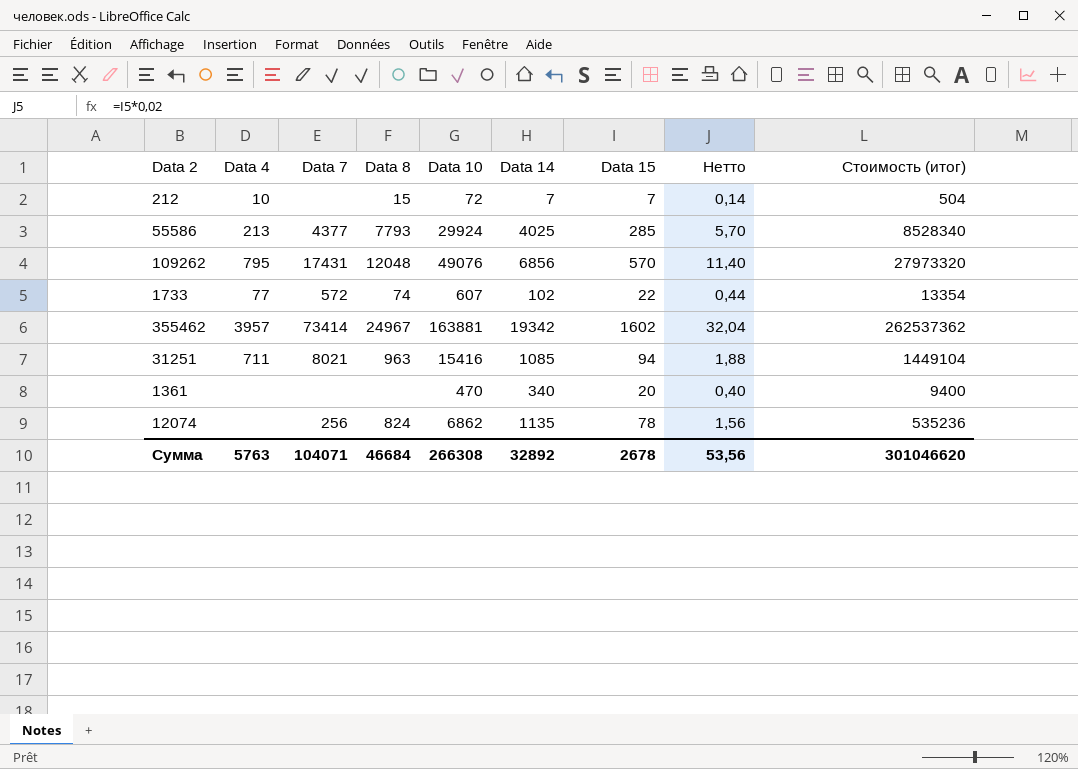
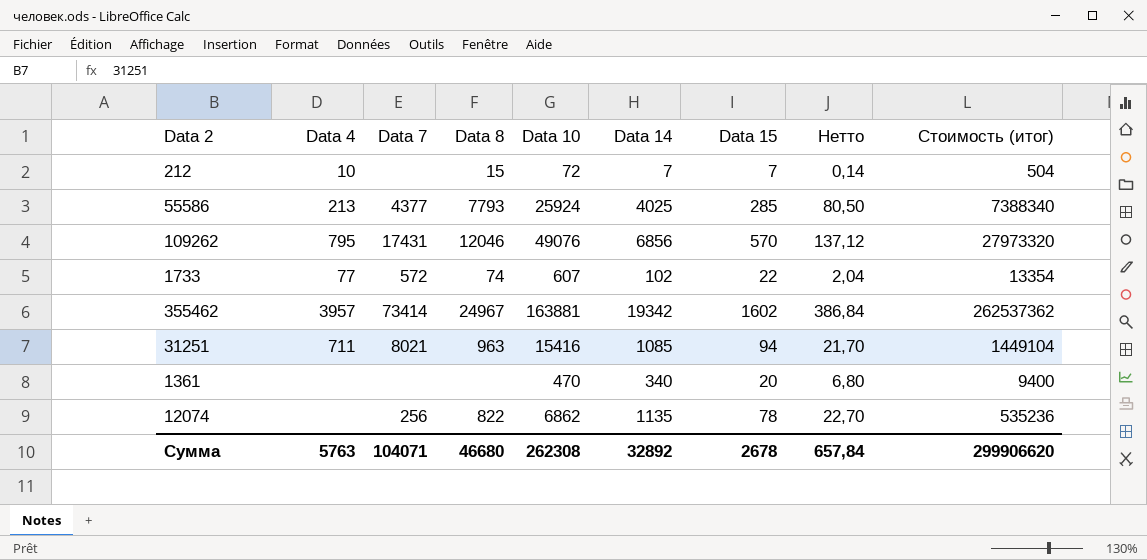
column Нетто | formula: [Data 15] * 0,02 -> [Data 14] * 0,02
55586 | Data 10: 29924 -> 25924
55586 | Стоимость (итог): 8528340 -> 7388340
109262 | Data 8: 12048 -> 12046
12074 | Data 8: 824 -> 822
Сумма | Data 8: 46684 -> 46680
Сумма | Data 10: 266308 -> 262308
Сумма | Нетто: 53,56 -> 657,84
Сумма | Стоимость (итог): 301046620 -> 299906620

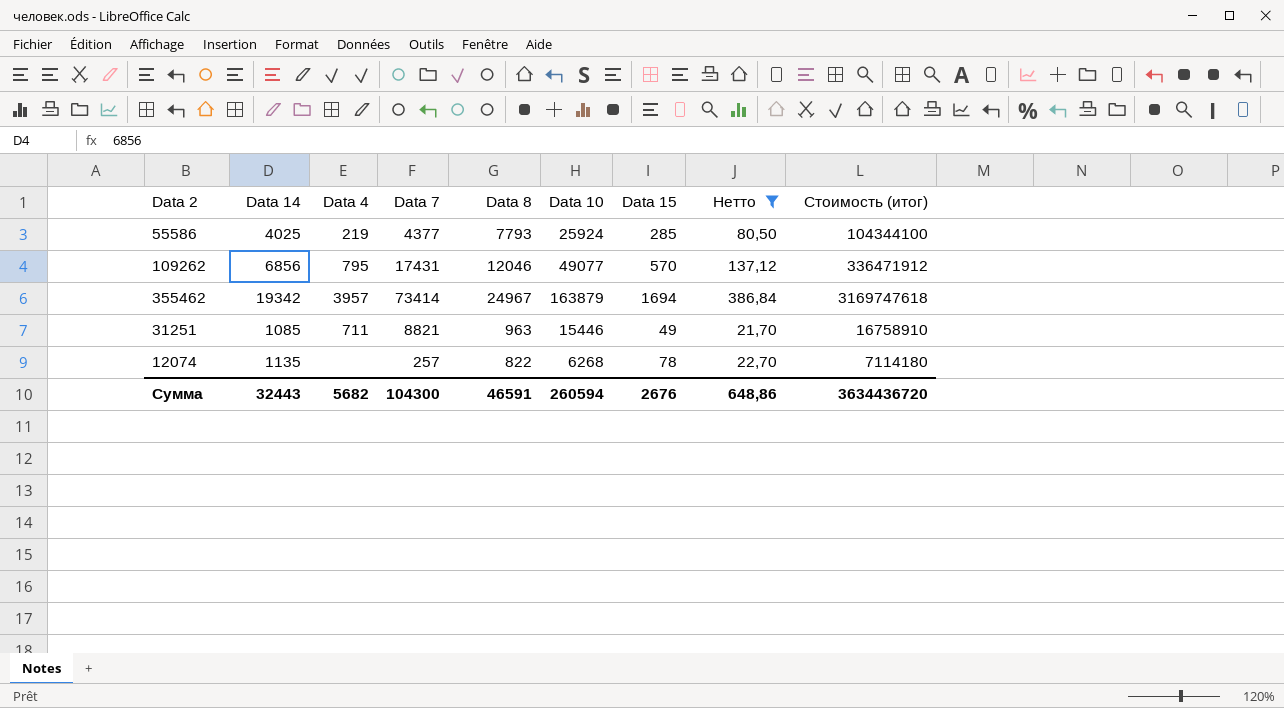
filter: none -> Нетто >= 21,70
column Data 14 | position: 6 -> 2
column Стоимость (итог) | formula: [Data 10] * [Data 15] -> [Data 14] * [Data 10]
55586 | Data 4: 213 -> 219
109262 | Data 10: 49076 -> 49077
355462 | Data 10: 163881 -> 163879
355462 | Data 15: 1602 -> 1694
31251 | Data 7: 8021 -> 8821
31251 | Data 10: 15416 -> 15446
31251 | Data 15: 94 -> 49
12074 | Data 7: 256 -> 257
12074 | Data 10: 6862 -> 6268
Сумма | Data 14: 32892 -> 32443
Сумма | Data 4: 5763 -> 5682
Сумма | Data 7: 104071 -> 104300
Сумма | Data 8: 46680 -> 46591
Сумма | Data 10: 262308 -> 260594
Сумма | Data 15: 2678 -> 2676
Сумма | Нетто: 657,84 -> 648,86
Сумма | Стоимость (итог): 299906620 -> 3634436720

